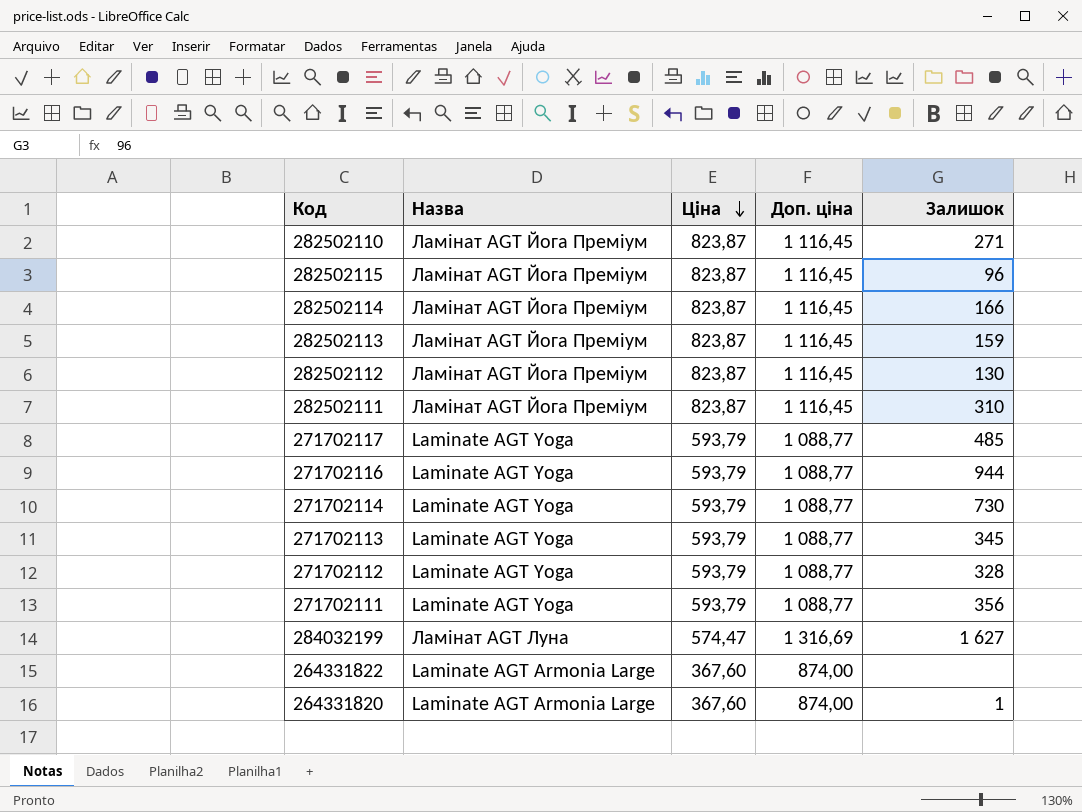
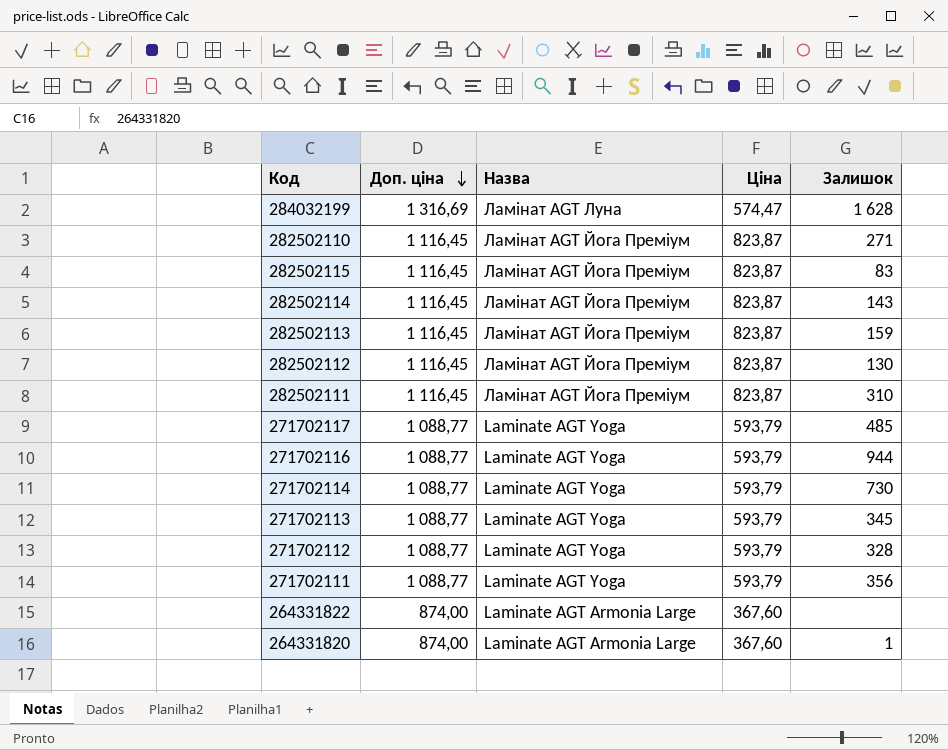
row order: Ціна descending -> Доп. ціна descending
column Доп. ціна | position: 4 -> 2
284032199 | Залишок: 1 627 -> 1 628
282502115 | Залишок: 96 -> 83
282502114 | Залишок: 166 -> 143

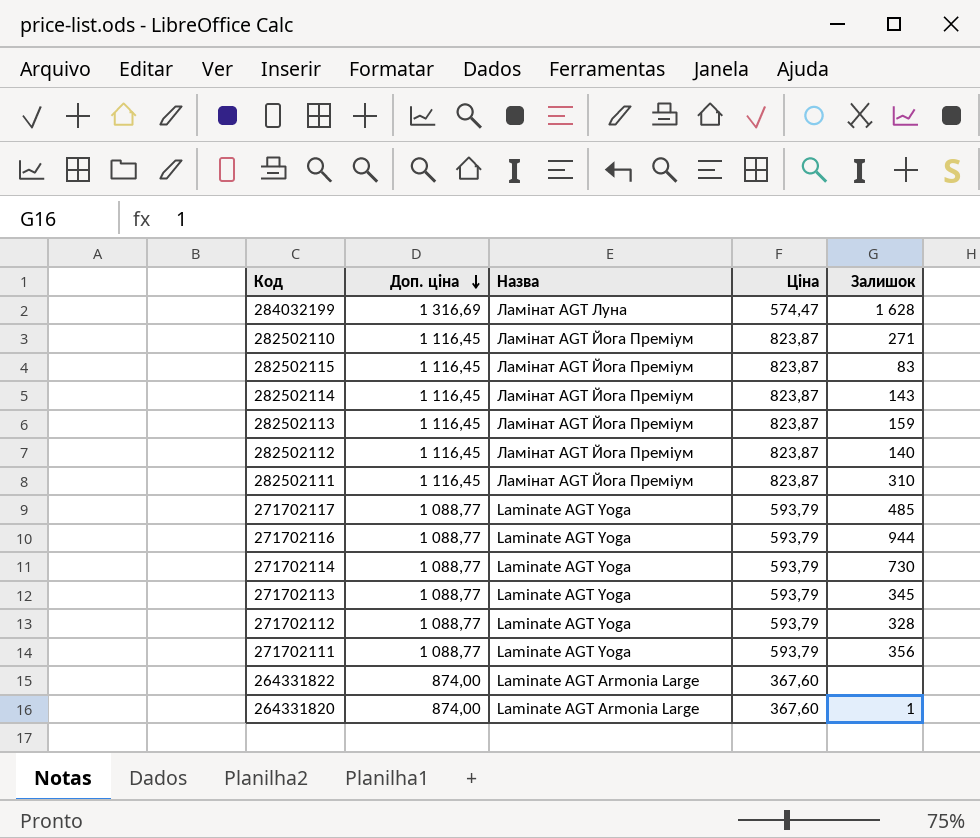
282502112 | Залишок: 130 -> 140

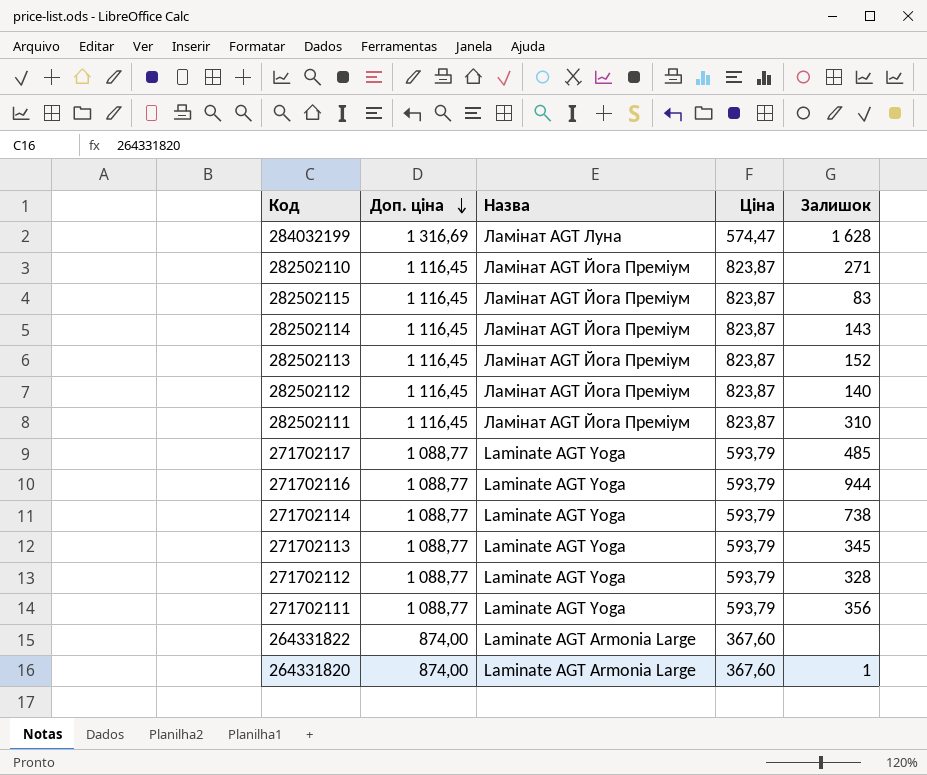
282502113 | Залишок: 159 -> 152
271702114 | Залишок: 730 -> 738

